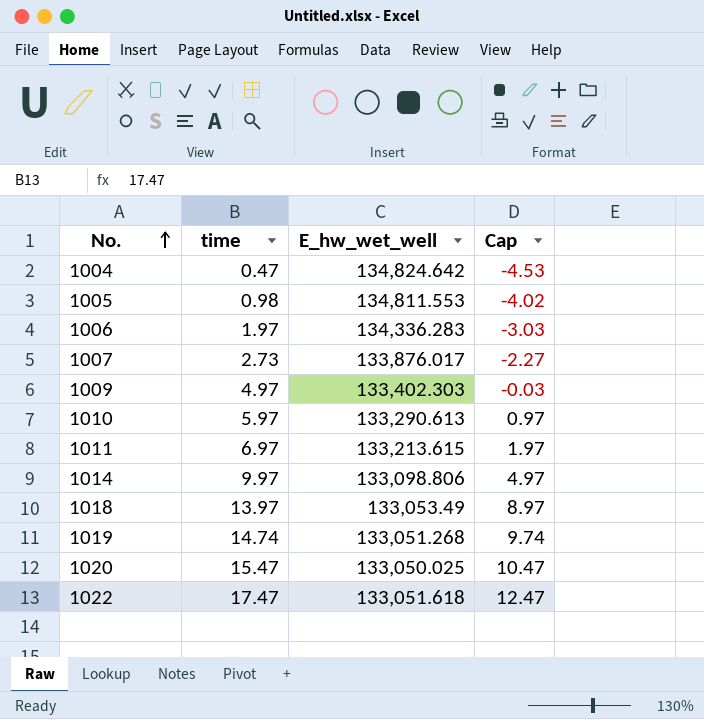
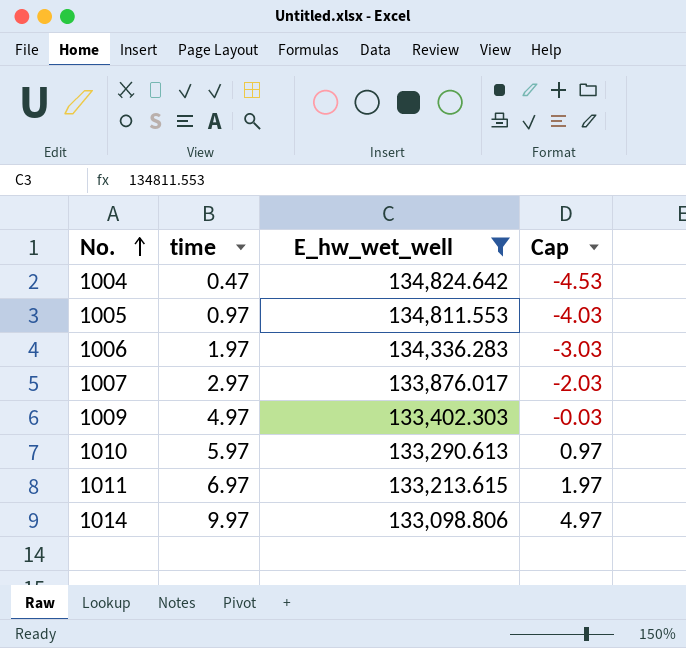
filter: none -> E_hw_wet_well >= 133,098.806
1005 | time: 0.98 -> 0.97
1005 | Cap: -4.02 -> -4.03
1007 | time: 2.73 -> 2.97
1007 | Cap: -2.27 -> -2.03

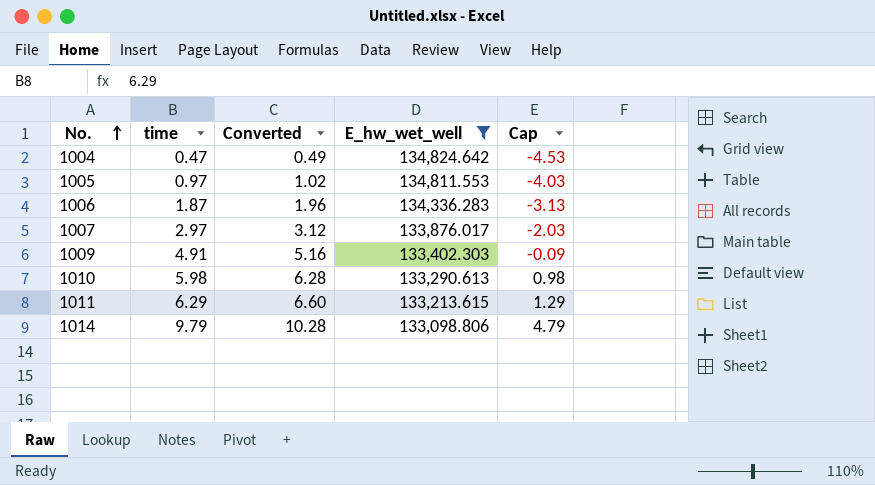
column Converted | formula: none -> [time] * 1.05
1006 | time: 1.97 -> 1.87
1006 | Cap: -3.03 -> -3.13
1009 | time: 4.97 -> 4.91
1009 | Cap: -0.03 -> -0.09
1010 | time: 5.97 -> 5.98
1010 | Cap: 0.97 -> 0.98
1011 | time: 6.97 -> 6.29
1011 | Cap: 1.97 -> 1.29
1014 | time: 9.97 -> 9.79
1014 | Cap: 4.97 -> 4.79

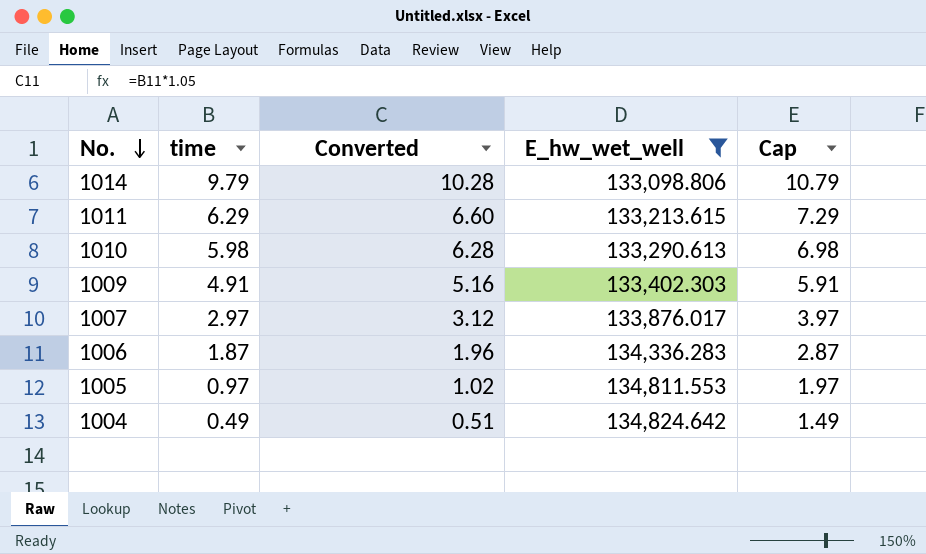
row order: No. ascending -> No. descending
column Cap | formula: [time] - 5 -> [time] + 1
1004 | time: 0.47 -> 0.49
1004 | Converted: 0.49 -> 0.51

